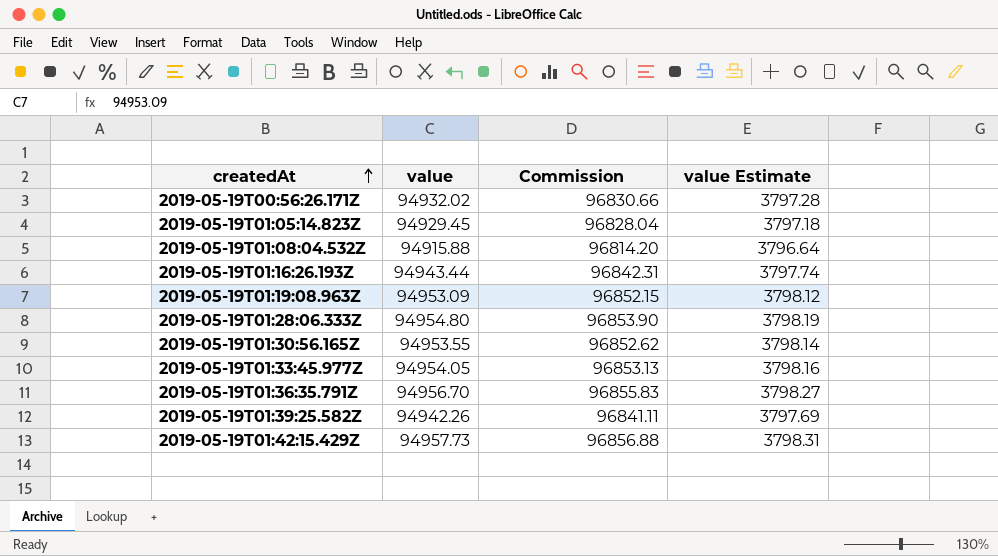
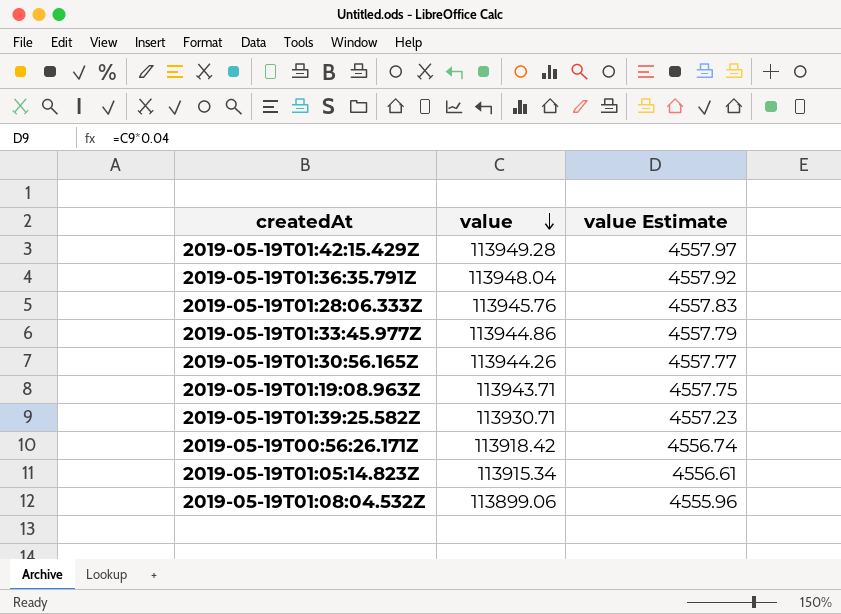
row order: createdAt ascending -> value descending
column Commission | formula: [value] * 1.02 -> none
row 2019-05-19T01:16:26.193Z: 94943.44 | 96842.31 | 3797.74 -> none
2019-05-19T01:42:15.429Z | value: 94957.73 -> 113949.28
2019-05-19T01:42:15.429Z | value Estimate: 3798.31 -> 4557.97
2019-05-19T01:36:35.791Z | value: 94956.70 -> 113948.04
2019-05-19T01:36:35.791Z | value Estimate: 3798.27 -> 4557.92
2019-05-19T01:28:06.333Z | value: 94954.80 -> 113945.76
2019-05-19T01:28:06.333Z | value Estimate: 3798.19 -> 4557.83
2019-05-19T01:33:45.977Z | value: 94954.05 -> 113944.86
2019-05-19T01:33:45.977Z | value Estimate: 3798.16 -> 4557.79
2019-05-19T01:30:56.165Z | value: 94953.55 -> 113944.26
2019-05-19T01:30:56.165Z | value Estimate: 3798.14 -> 4557.77
2019-05-19T01:19:08.963Z | value: 94953.09 -> 113943.71
2019-05-19T01:19:08.963Z | value Estimate: 3798.12 -> 4557.75
2019-05-19T01:39:25.582Z | value: 94942.26 -> 113930.71
2019-05-19T01:39:25.582Z | value Estimate: 3797.69 -> 4557.23
2019-05-19T00:56:26.171Z | value: 94932.02 -> 113918.42
2019-05-19T00:56:26.171Z | value Estimate: 3797.28 -> 4556.74
2019-05-19T01:05:14.823Z | value: 94929.45 -> 113915.34
2019-05-19T01:05:14.823Z | value Estimate: 3797.18 -> 4556.61
2019-05-19T01:08:04.532Z | value: 94915.88 -> 113899.06
2019-05-19T01:08:04.532Z | value Estimate: 3796.64 -> 4555.96

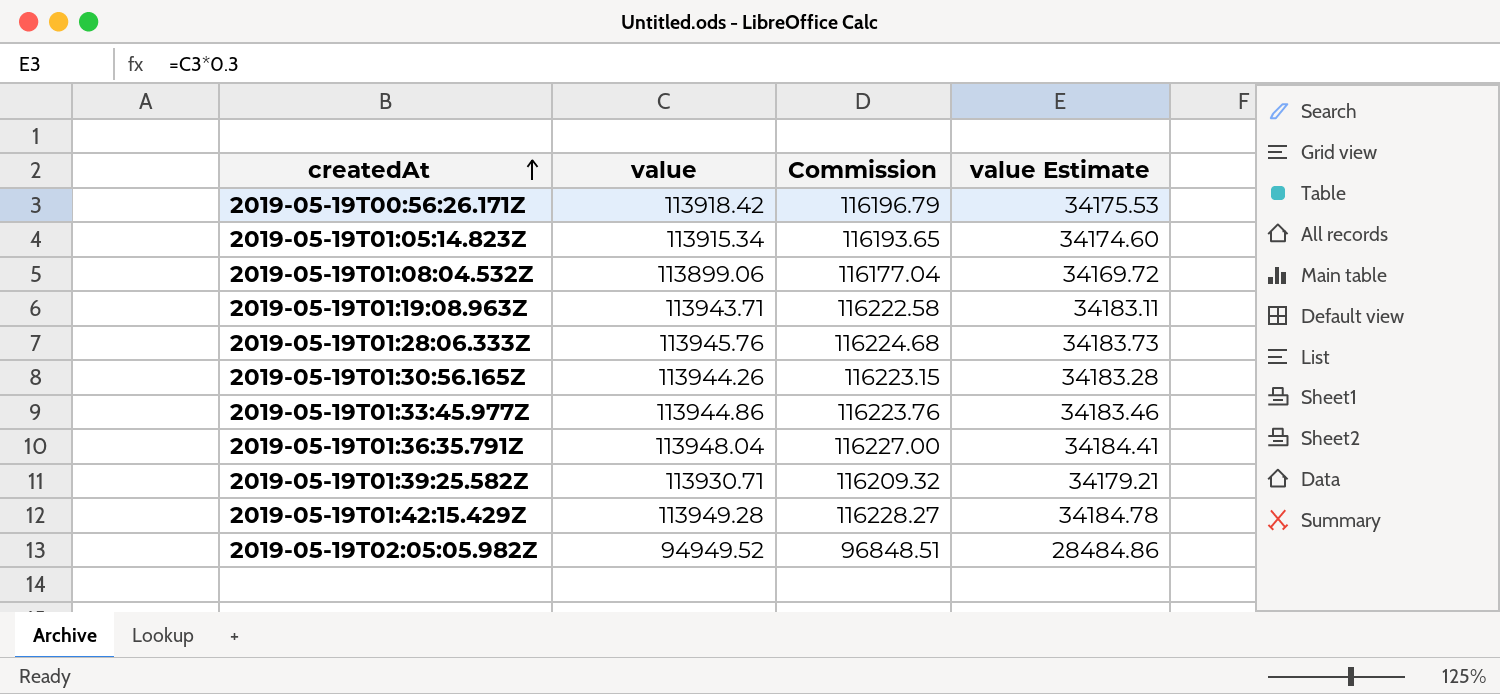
row order: value descending -> createdAt ascending
column Commission | formula: none -> [value] * 1.02
column value Estimate | formula: [value] * 0.04 -> [value] * 0.3
row 2019-05-19T02:05:05.982Z: none -> 94949.52 | 96848.51 | 28484.86

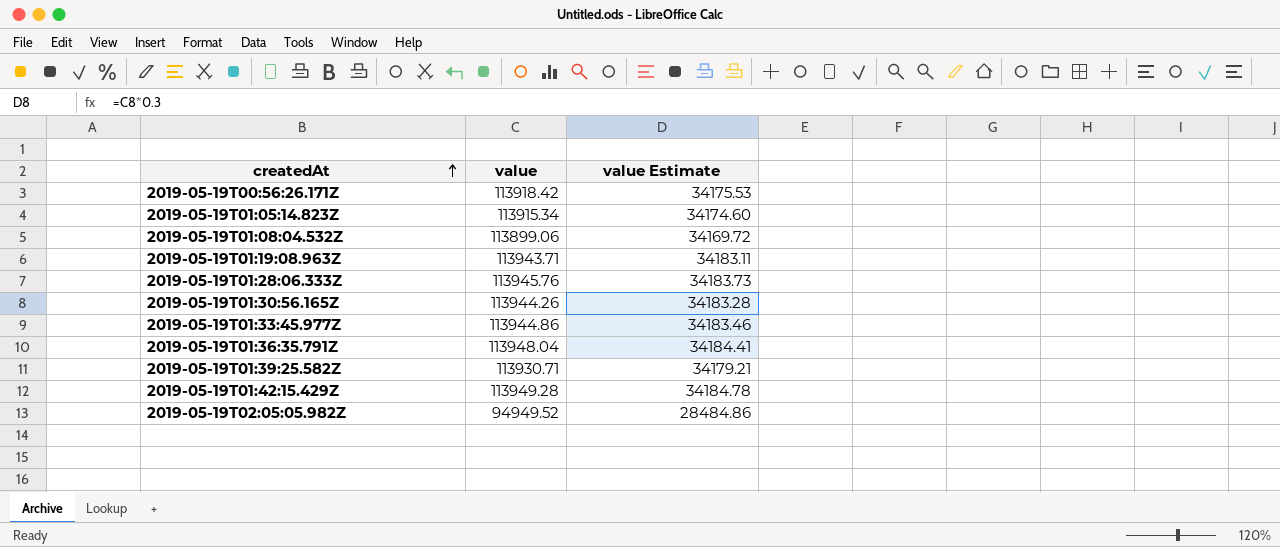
column Commission | formula: [value] * 1.02 -> none

